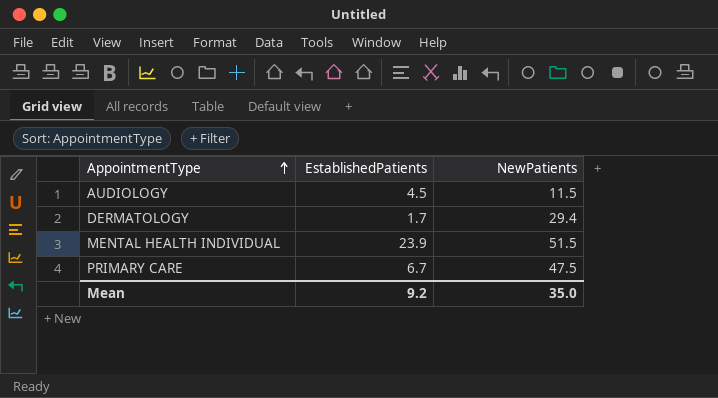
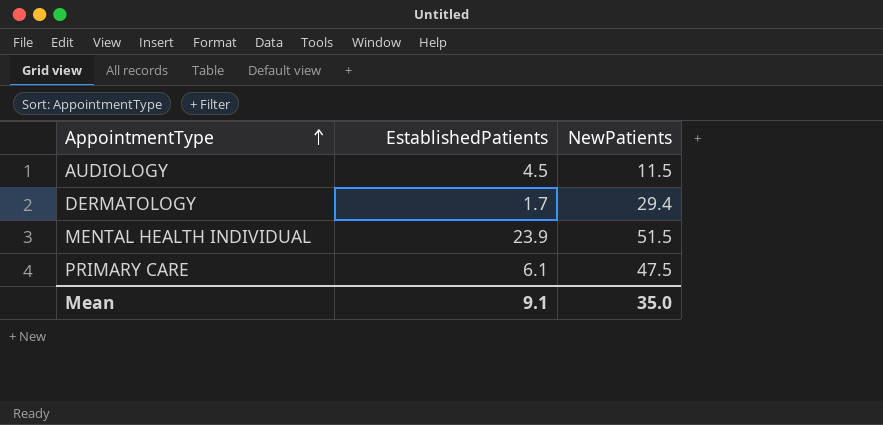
PRIMARY CARE | EstablishedPatients: 6.7 -> 6.1
Mean | EstablishedPatients: 9.2 -> 9.1

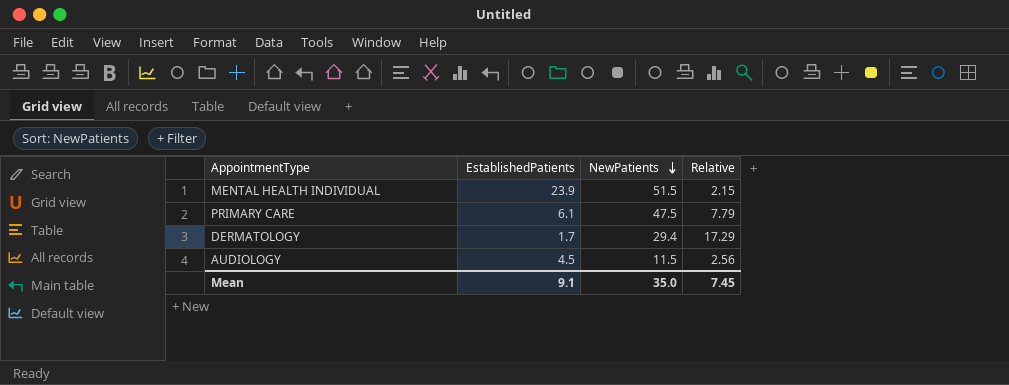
row order: AppointmentType ascending -> NewPatients descending
column Relative | formula: none -> [NewPatients] / [EstablishedPatients]

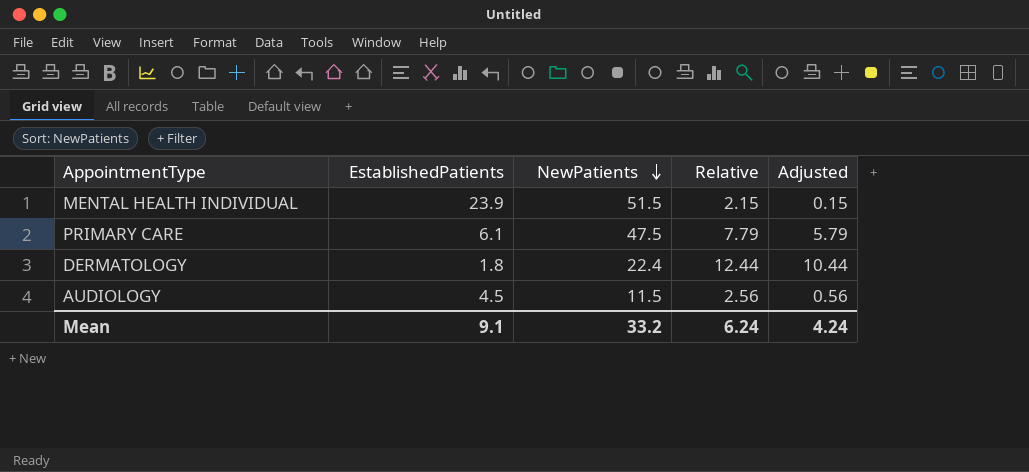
column Adjusted | formula: none -> [Relative] - 2
DERMATOLOGY | EstablishedPatients: 1.7 -> 1.8
DERMATOLOGY | NewPatients: 29.4 -> 22.4
DERMATOLOGY | Relative: 17.29 -> 12.44
Mean | NewPatients: 35.0 -> 33.2
Mean | Relative: 7.45 -> 6.24

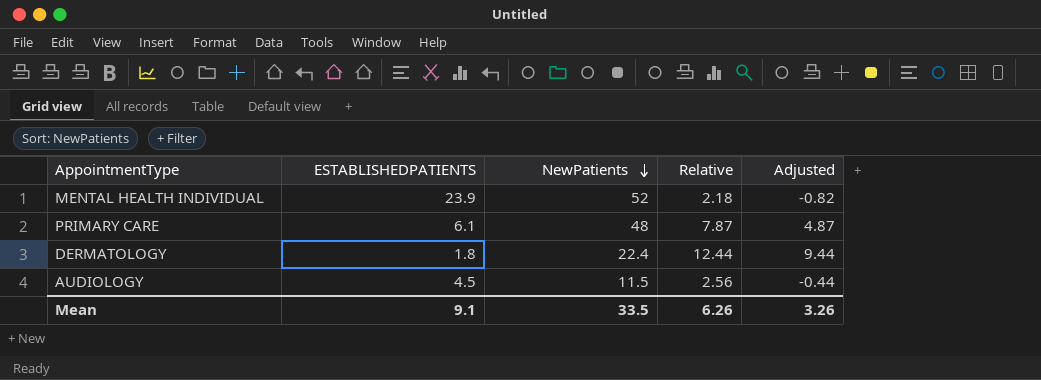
column name: EstablishedPatients -> ESTABLISHEDPATIENTS
column Adjusted | formula: [Relative] - 2 -> [Relative] - 3
MENTAL HEALTH INDIVIDUAL | NewPatients: 51.5 -> 52
MENTAL HEALTH INDIVIDUAL | Relative: 2.15 -> 2.18
PRIMARY CARE | NewPatients: 47.5 -> 48
PRIMARY CARE | Relative: 7.79 -> 7.87
Mean | NewPatients: 33.2 -> 33.5
Mean | Relative: 6.24 -> 6.26
Mean | Adjusted: 4.24 -> 3.26

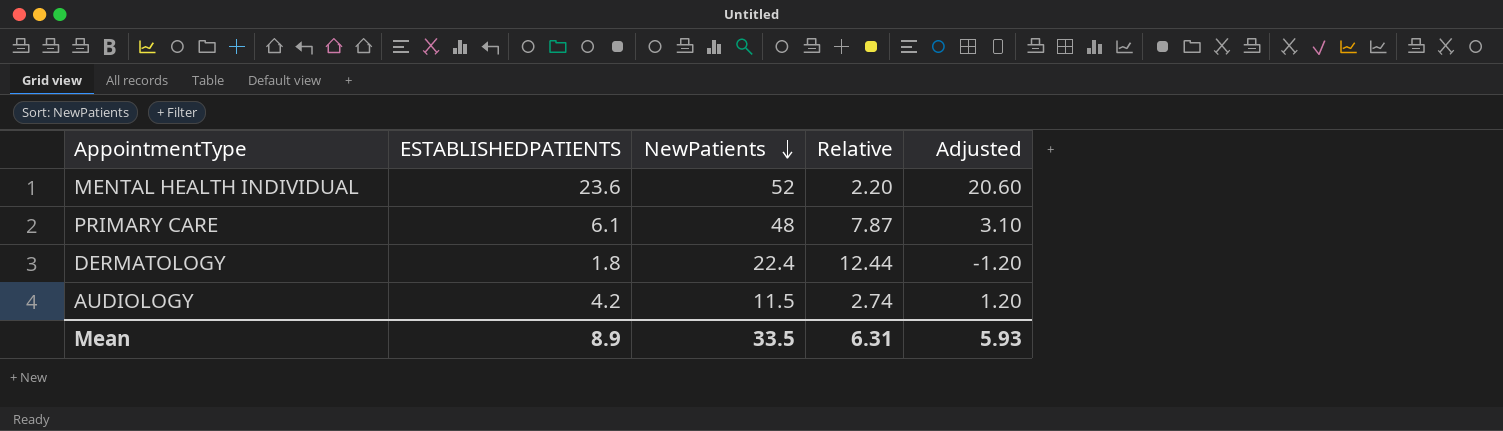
column Adjusted | formula: [Relative] - 3 -> [ESTABLISHEDPATIENTS] - 3
MENTAL HEALTH INDIVIDUAL | ESTABLISHEDPATIENTS: 23.9 -> 23.6
MENTAL HEALTH INDIVIDUAL | Relative: 2.18 -> 2.20
AUDIOLOGY | ESTABLISHEDPATIENTS: 4.5 -> 4.2
AUDIOLOGY | Relative: 2.56 -> 2.74
Mean | ESTABLISHEDPATIENTS: 9.1 -> 8.9
Mean | Relative: 6.26 -> 6.31
Mean | Adjusted: 3.26 -> 5.93

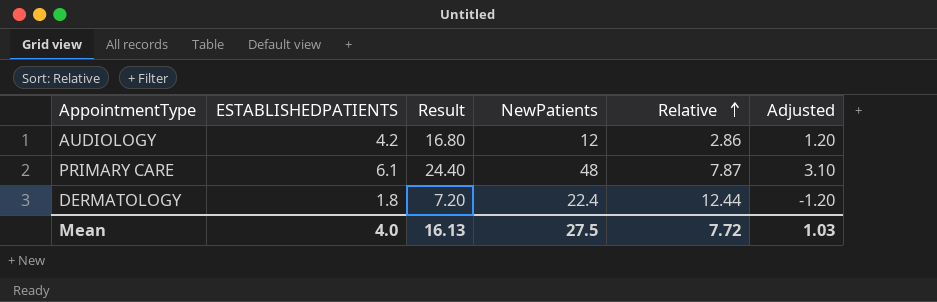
row order: NewPatients descending -> Relative ascending
column Result | formula: none -> [ESTABLISHEDPATIENTS] * 4
row MENTAL HEALTH INDIVIDUAL: 23.6 | 52 | 2.20 | 20.60 -> none
AUDIOLOGY | NewPatients: 11.5 -> 12
AUDIOLOGY | Relative: 2.74 -> 2.86
Mean | ESTABLISHEDPATIENTS: 8.9 -> 4.0
Mean | NewPatients: 33.5 -> 27.5
Mean | Relative: 6.31 -> 7.72
Mean | Adjusted: 5.93 -> 1.03

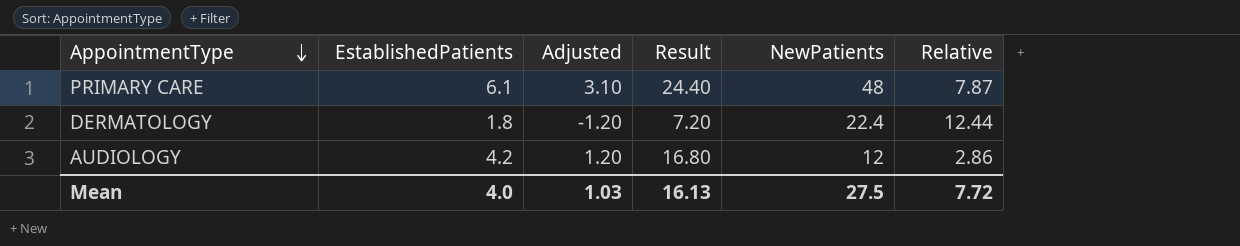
row order: Relative ascending -> AppointmentType descending
column name: ESTABLISHEDPATIENTS -> EstablishedPatients
column Adjusted | position: 6 -> 3

